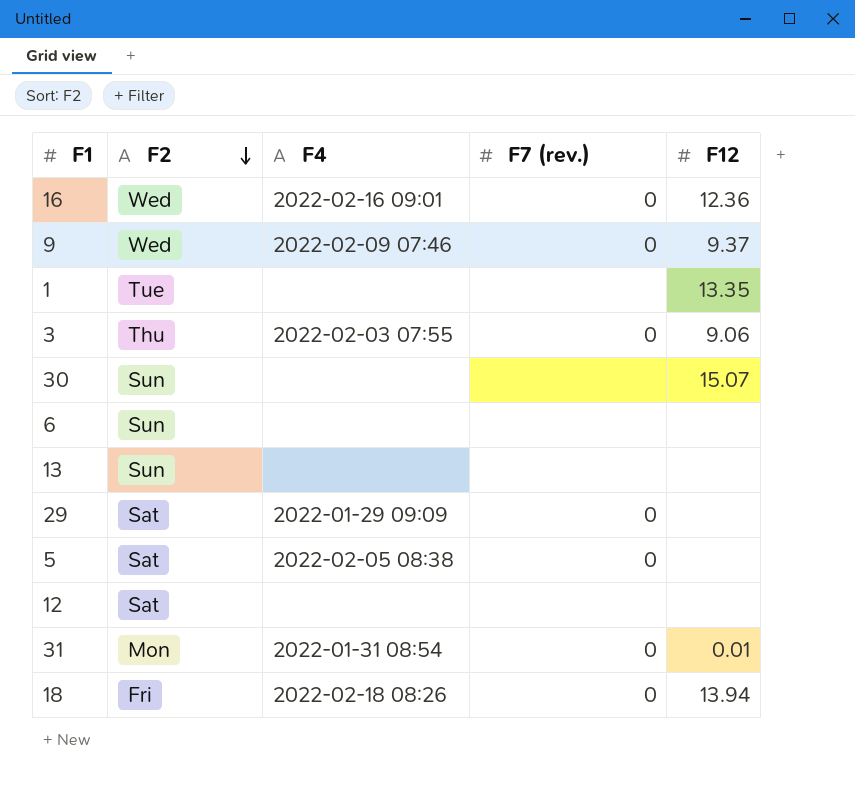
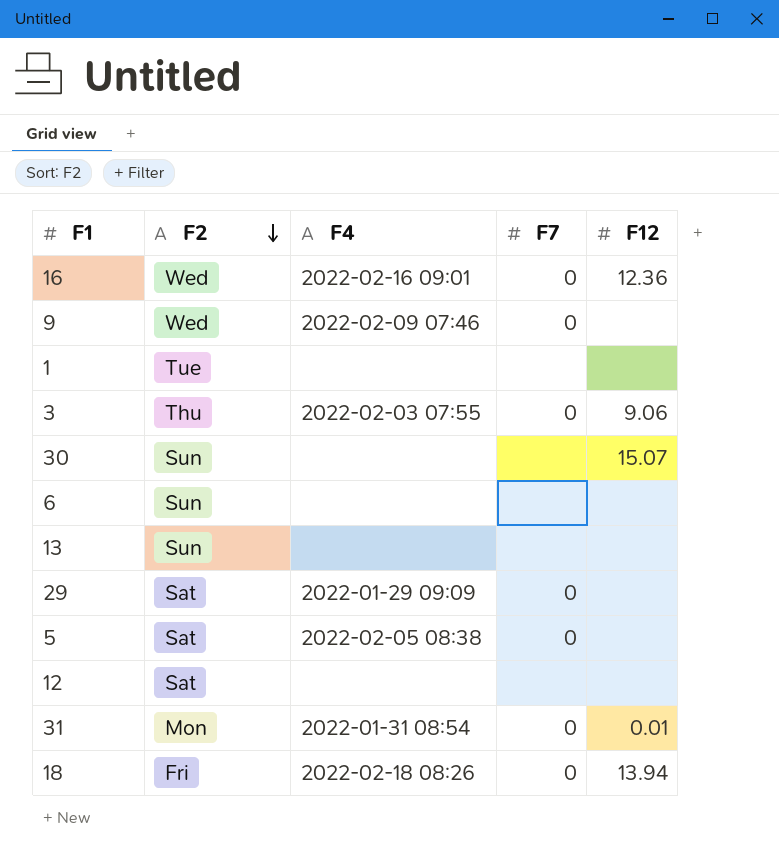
column name: F7 (rev.) -> F7
9 | F12: 9.37 -> none
1 | F12: 13.35 -> none

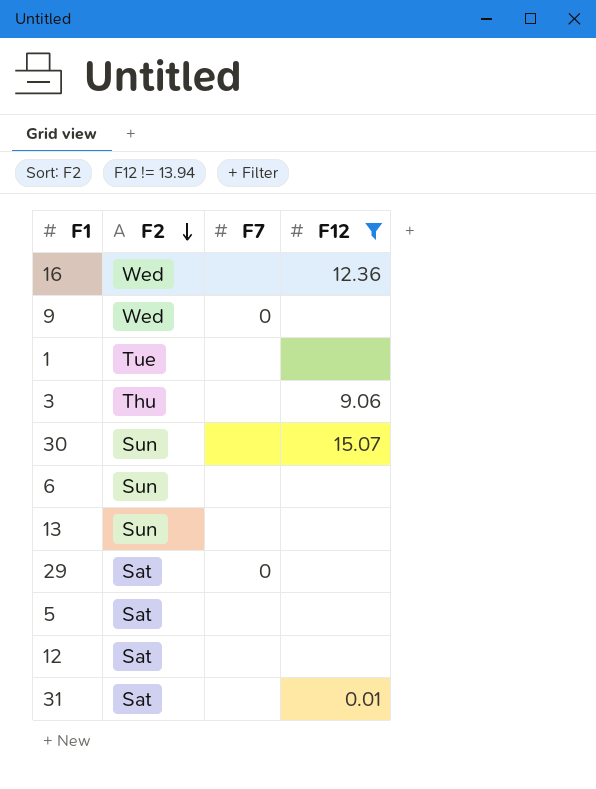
filter: none -> F12 != 13.94
column F4 | position: 3 -> none
16 | F7: 0 -> none
3 | F7: 0 -> none
5 | F7: 0 -> none
31 | F2: Mon -> Sat
31 | F7: 0 -> none

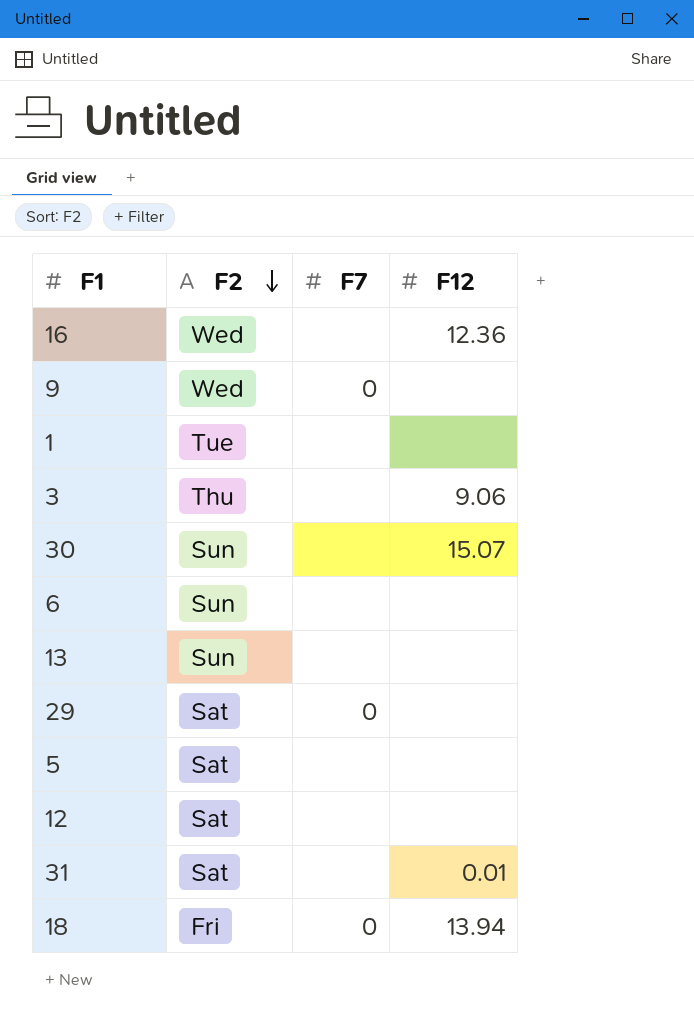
filter: F12 != 13.94 -> none

